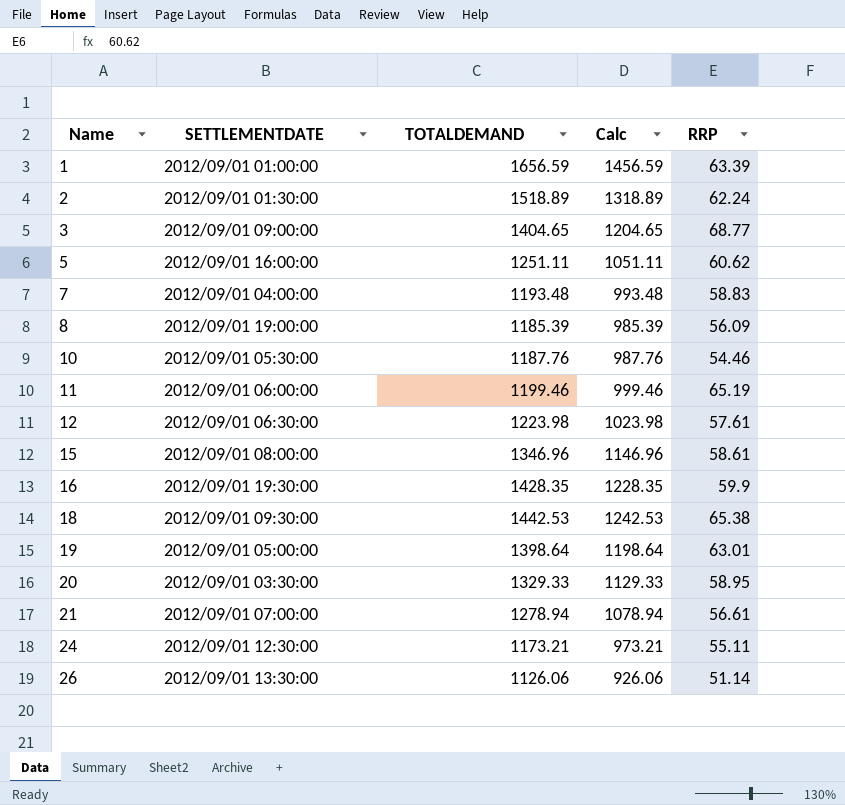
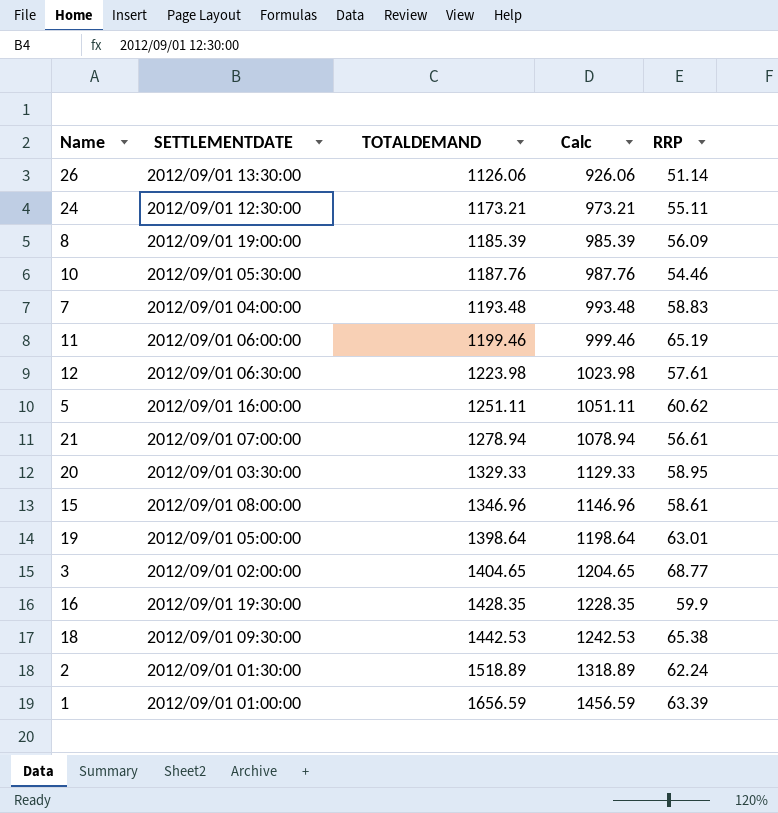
row order: Name ascending -> TOTALDEMAND ascending
3 | SETTLEMENTDATE: 2012/09/01 09:00:00 -> 2012/09/01 02:00:00

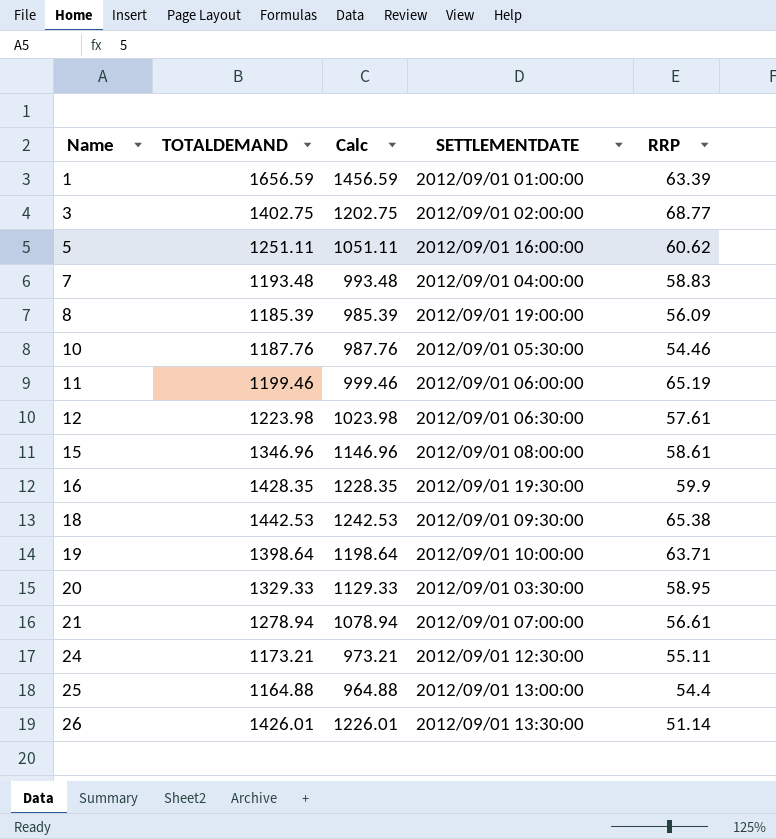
row order: TOTALDEMAND ascending -> Name ascending
column SETTLEMENTDATE | position: 2 -> 4
row 2: 2012/09/01 01:30:00 | 1518.89 | 1318.89 | 62.24 -> none
3 | TOTALDEMAND: 1404.65 -> 1402.75
3 | Calc: 1204.65 -> 1202.75
19 | SETTLEMENTDATE: 2012/09/01 05:00:00 -> 2012/09/01 10:00:00
19 | RRP: 63.01 -> 63.71
row 25: none -> 1164.88 | 964.88 | 2012/09/01 13:00:00 | 54.4
26 | TOTALDEMAND: 1126.06 -> 1426.01
26 | Calc: 926.06 -> 1226.01

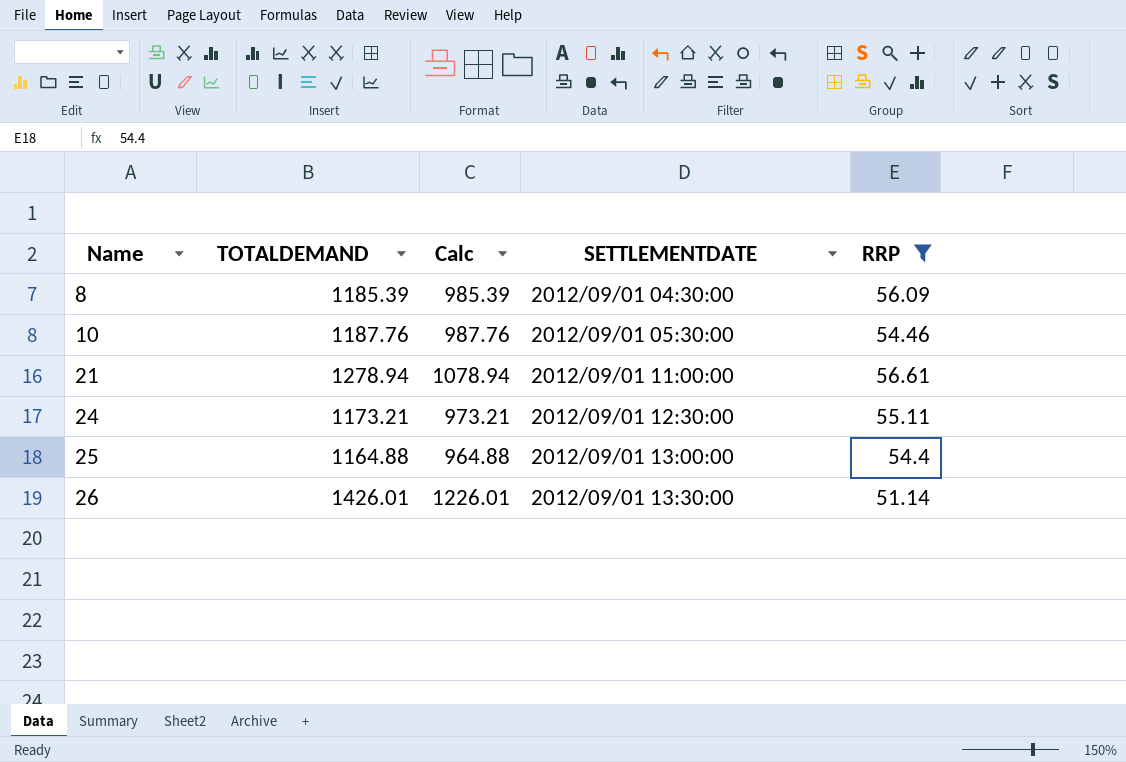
filter: none -> RRP <= 56.61
8 | SETTLEMENTDATE: 2012/09/01 19:00:00 -> 2012/09/01 04:30:00
21 | SETTLEMENTDATE: 2012/09/01 07:00:00 -> 2012/09/01 11:00:00

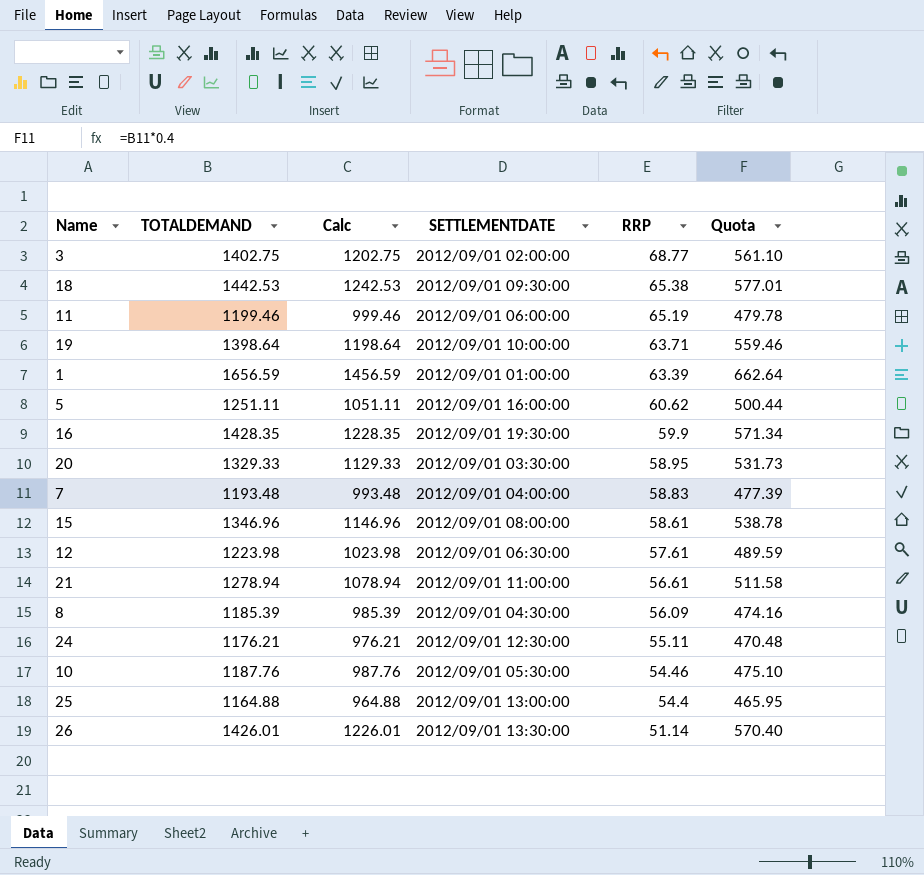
filter: RRP <= 56.61 -> none
row order: Name ascending -> RRP descending
column Quota | formula: none -> [TOTALDEMAND] * 0.4
24 | TOTALDEMAND: 1173.21 -> 1176.21
24 | Calc: 973.21 -> 976.21

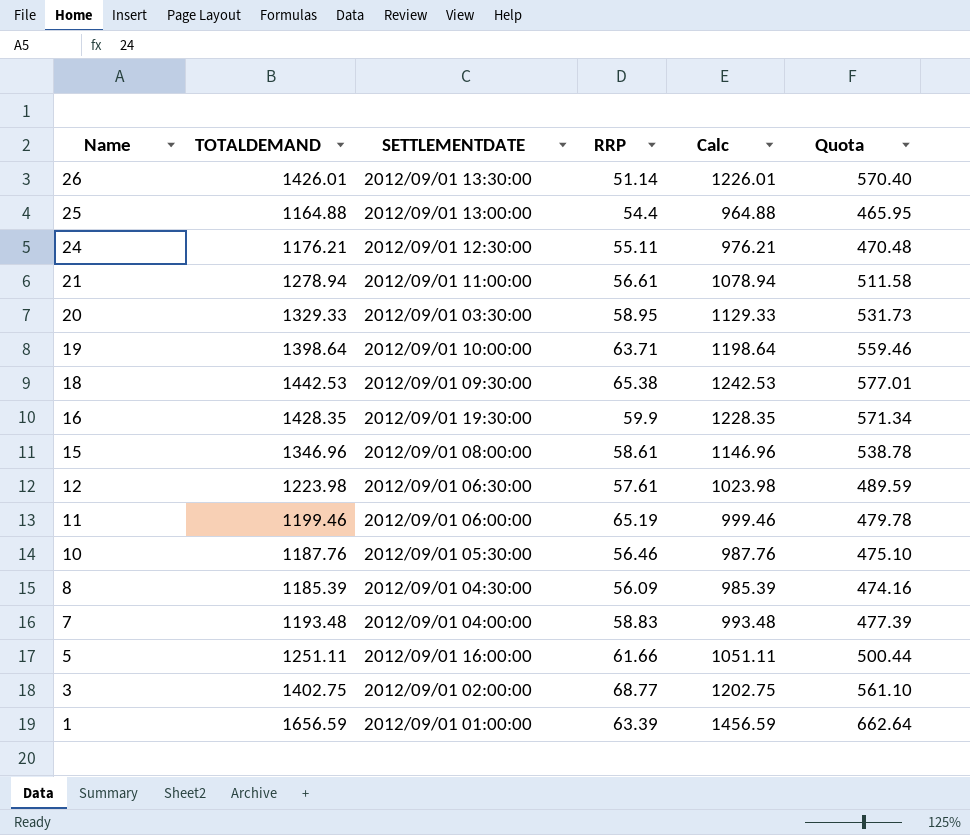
row order: RRP descending -> Name descending
column Calc | position: 3 -> 5
10 | RRP: 54.46 -> 56.46
5 | RRP: 60.62 -> 61.66

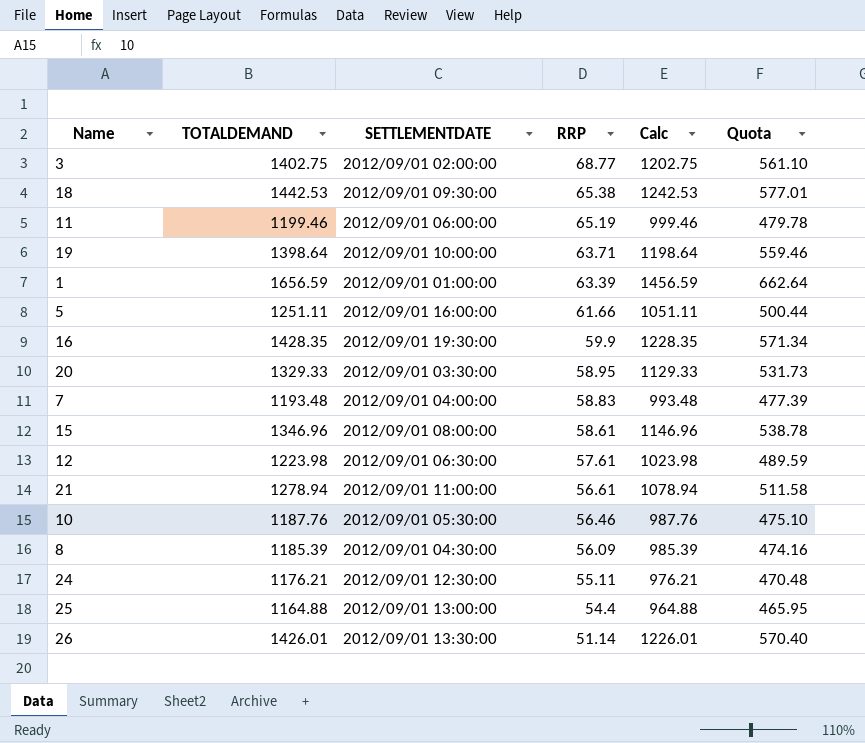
row order: Name descending -> RRP descending

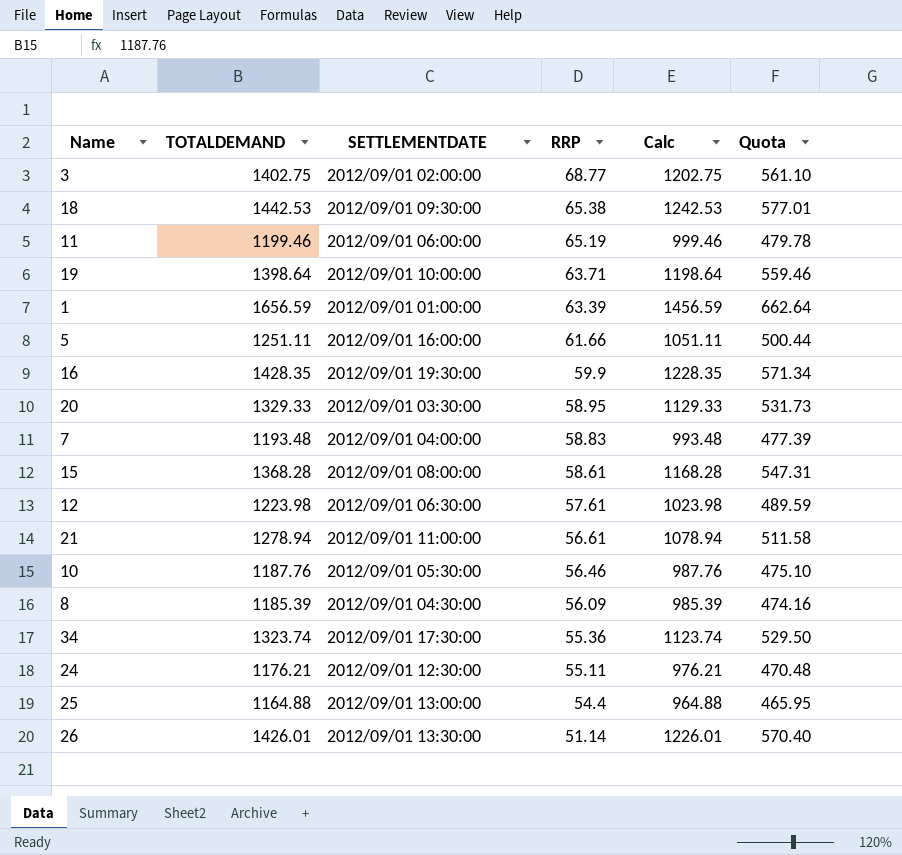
15 | TOTALDEMAND: 1346.96 -> 1368.28
15 | Calc: 1146.96 -> 1168.28
15 | Quota: 538.78 -> 547.31
row 34: none -> 1323.74 | 2012/09/01 17:30:00 | 55.36 | 1123.74 | 529.50

